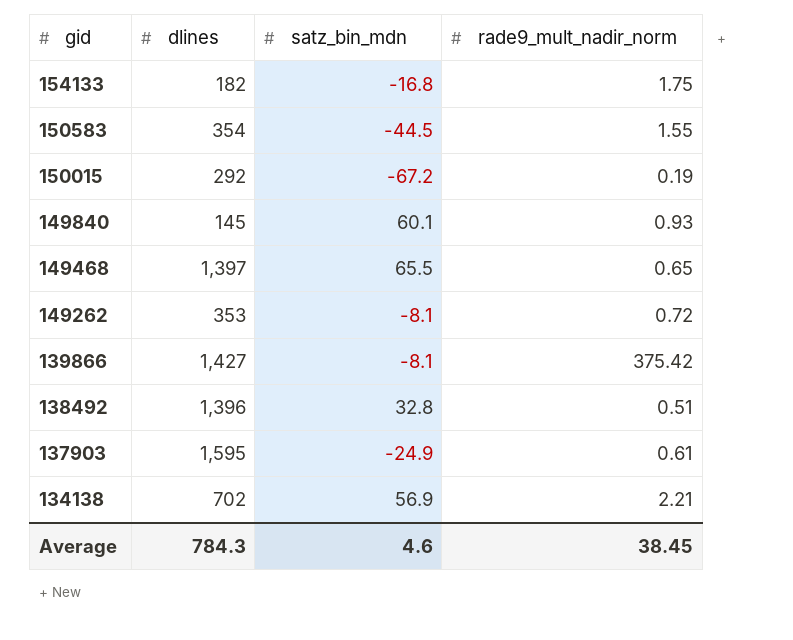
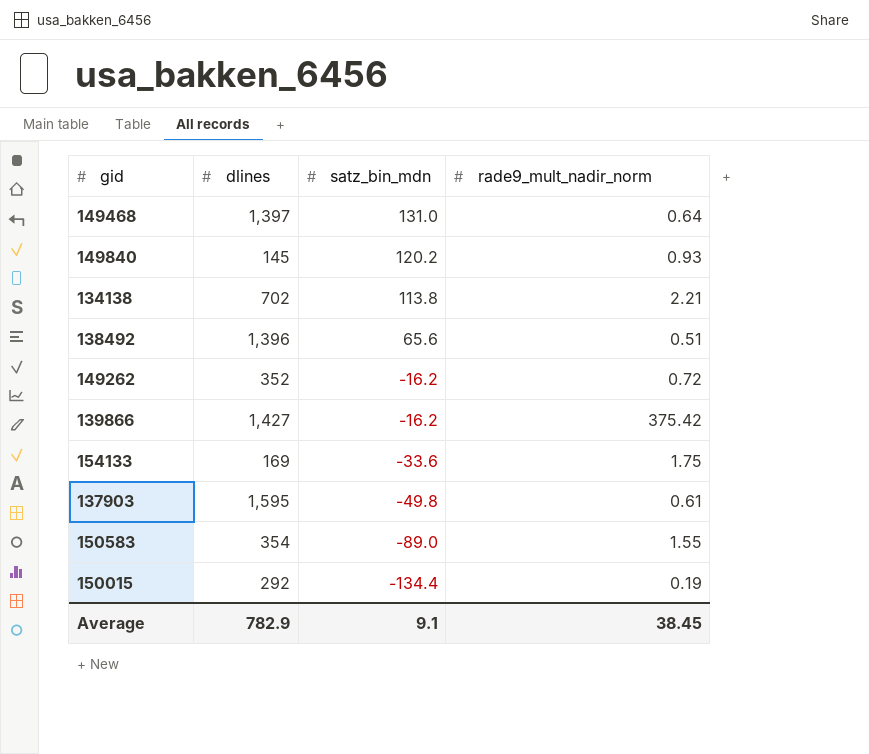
row order: gid descending -> satz_bin_mdn descending
149468 | satz_bin_mdn: 65.5 -> 131.0
149468 | rade9_mult_nadir_norm: 0.65 -> 0.64
149840 | satz_bin_mdn: 60.1 -> 120.2
134138 | satz_bin_mdn: 56.9 -> 113.8
138492 | satz_bin_mdn: 32.8 -> 65.6
149262 | dlines: 353 -> 352
149262 | satz_bin_mdn: -8.1 -> -16.2
139866 | satz_bin_mdn: -8.1 -> -16.2
154133 | dlines: 182 -> 169
154133 | satz_bin_mdn: -16.8 -> -33.6
137903 | satz_bin_mdn: -24.9 -> -49.8
150583 | satz_bin_mdn: -44.5 -> -89.0
150015 | satz_bin_mdn: -67.2 -> -134.4
Average | dlines: 784.3 -> 782.9
Average | satz_bin_mdn: 4.6 -> 9.1

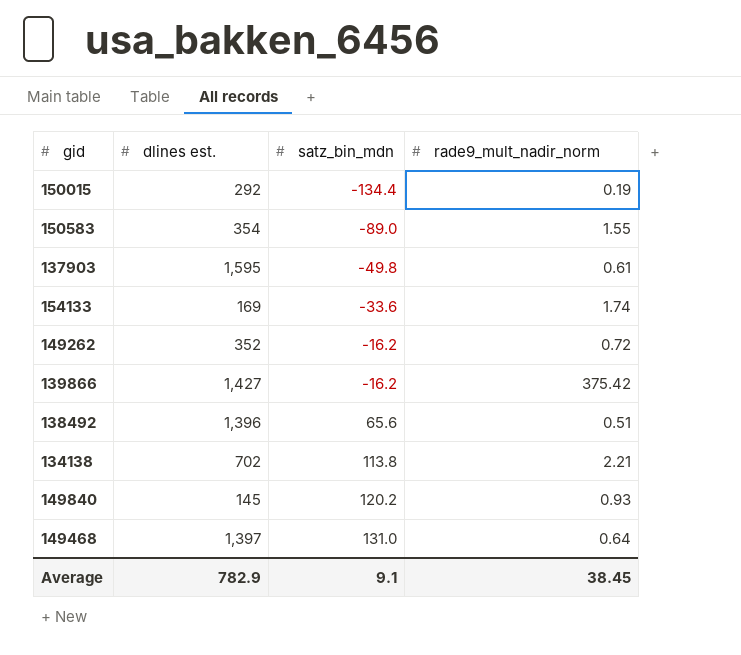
row order: satz_bin_mdn descending -> satz_bin_mdn ascending
column name: dlines -> dlines est.
154133 | rade9_mult_nadir_norm: 1.75 -> 1.74

